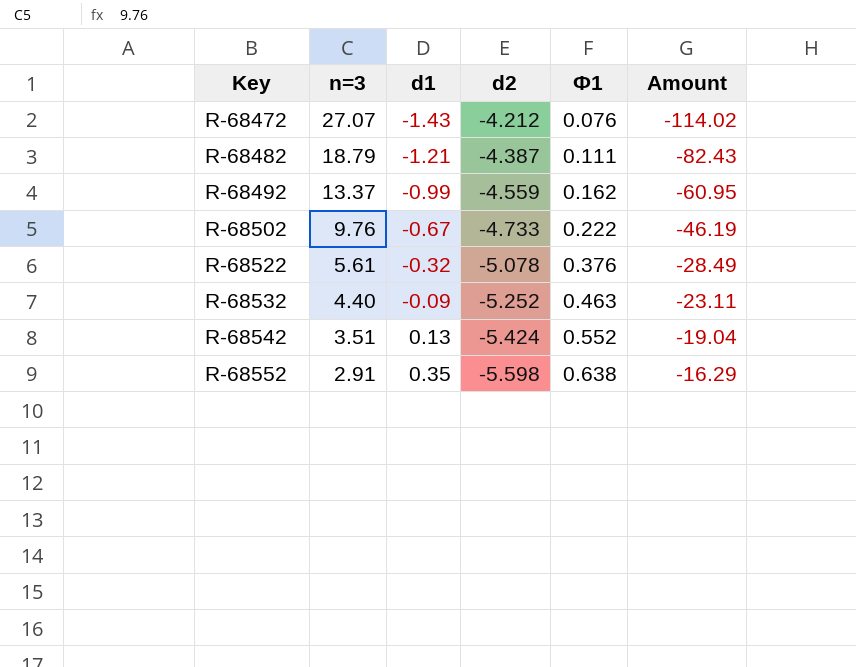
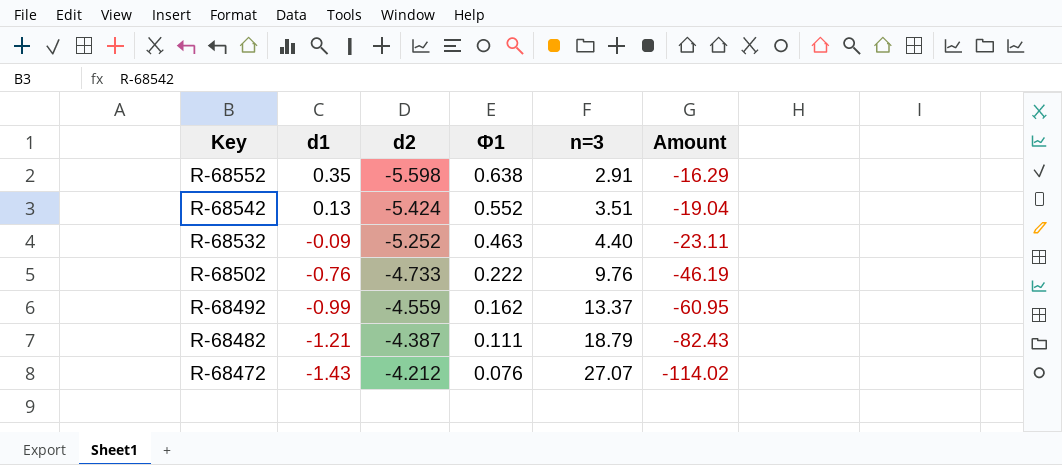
row order: Key ascending -> Key descending
column n=3 | position: 2 -> 5
row R-68522: 5.61 | -0.32 | -5.078 | 0.376 | -28.49 -> none
R-68502 | d1: -0.67 -> -0.76

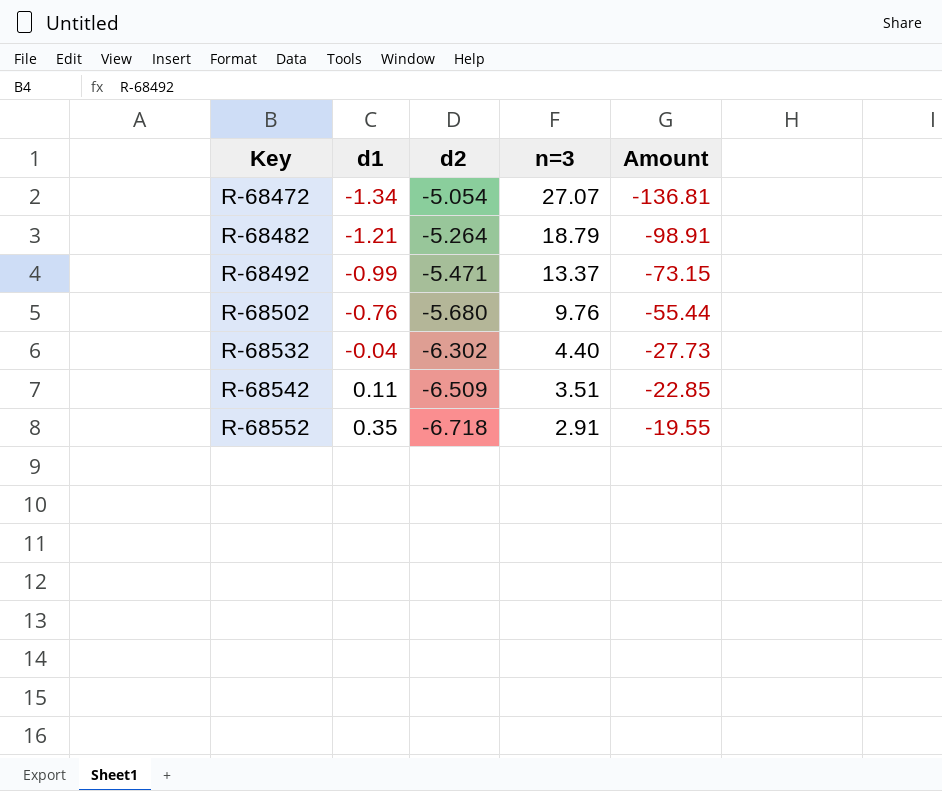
row order: Key descending -> Key ascending
column Ф1 | position: 4 -> none
R-68472 | d1: -1.43 -> -1.34
R-68472 | d2: -4.212 -> -5.054
R-68472 | Amount: -114.02 -> -136.81
R-68482 | d2: -4.387 -> -5.264
R-68482 | Amount: -82.43 -> -98.91
R-68492 | d2: -4.559 -> -5.471
R-68492 | Amount: -60.95 -> -73.15
R-68502 | d2: -4.733 -> -5.680
R-68502 | Amount: -46.19 -> -55.44
R-68532 | d1: -0.09 -> -0.04
R-68532 | d2: -5.252 -> -6.302
R-68532 | Amount: -23.11 -> -27.73
R-68542 | d1: 0.13 -> 0.11
R-68542 | d2: -5.424 -> -6.509
R-68542 | Amount: -19.04 -> -22.85
R-68552 | d2: -5.598 -> -6.718
R-68552 | Amount: -16.29 -> -19.55

